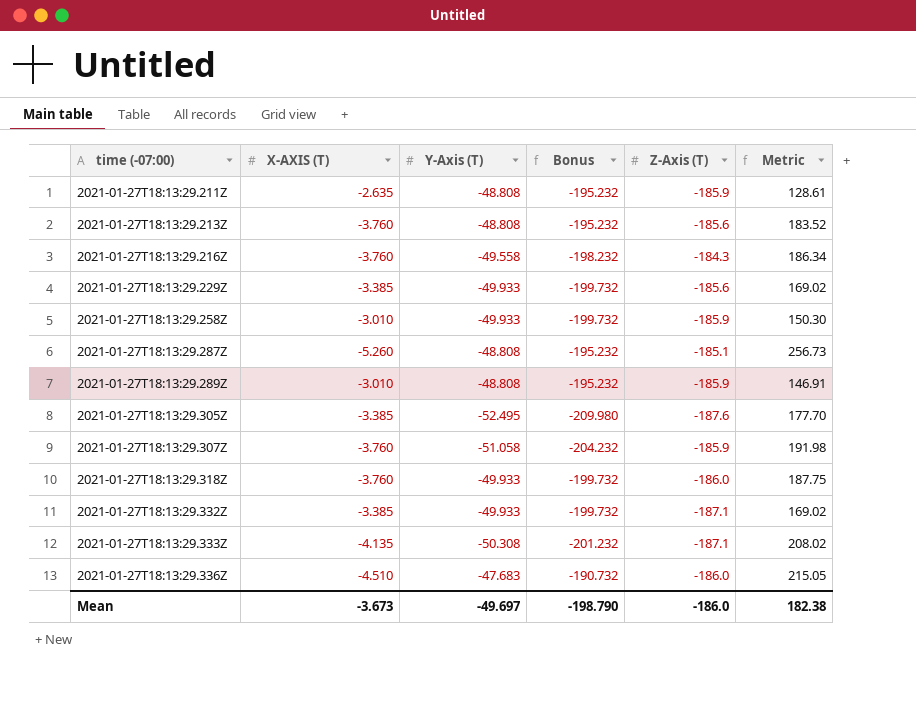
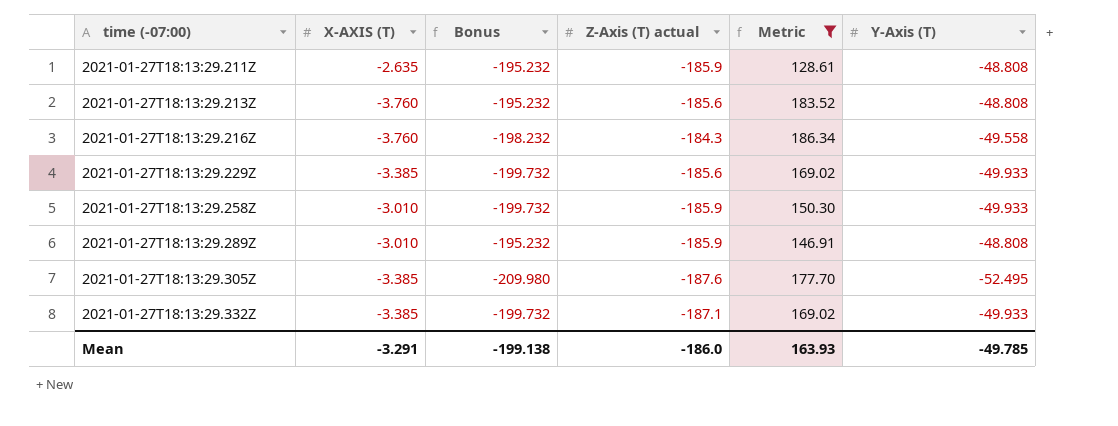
filter: none -> Metric <= 186.34
column name: Z-Axis (T) -> Z-Axis (T) actual
column Y-Axis (T) | position: 3 -> 6
Mean | X-AXIS (T): -3.673 -> -3.291
Mean | Bonus: -198.790 -> -199.138
Mean | Metric: 182.38 -> 163.93
Mean | Y-Axis (T): -49.697 -> -49.785

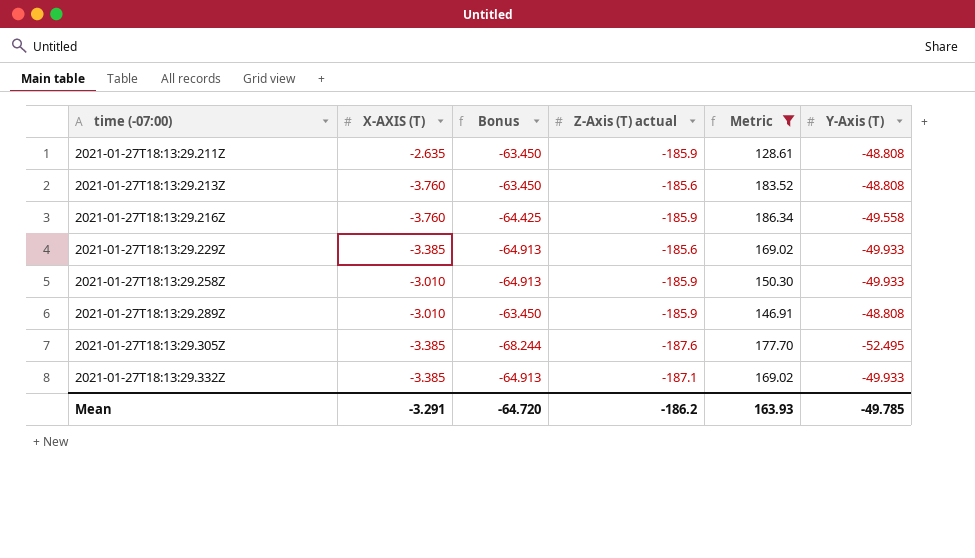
column Bonus | formula: [Y-Axis (T)] * 4 -> [Y-Axis (T)] * 1.3
2021-01-27T18:13:29.216Z | Z-Axis (T) actual: -184.3 -> -185.9
Mean | Bonus: -199.138 -> -64.720
Mean | Z-Axis (T) actual: -186.0 -> -186.2

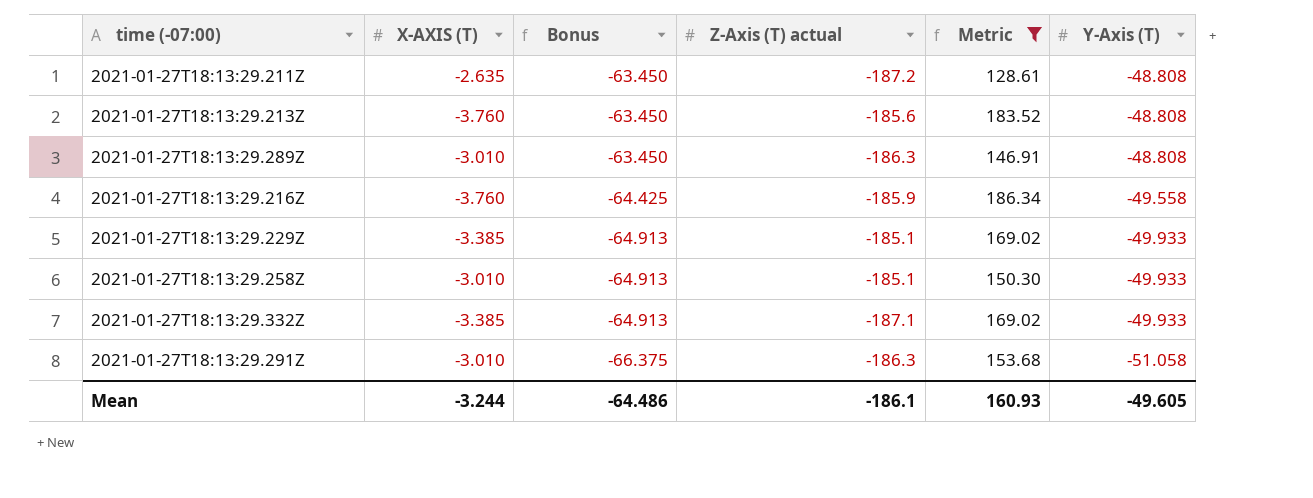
row order: time (-07:00) ascending -> Bonus descending
row 2021-01-27T18:13:29.305Z: -3.385 | -68.244 | -187.6 | 177.70 | -52.495 -> none
2021-01-27T18:13:29.211Z | Z-Axis (T) actual: -185.9 -> -187.2
2021-01-27T18:13:29.289Z | Z-Axis (T) actual: -185.9 -> -186.3
2021-01-27T18:13:29.229Z | Z-Axis (T) actual: -185.6 -> -185.1
2021-01-27T18:13:29.258Z | Z-Axis (T) actual: -185.9 -> -185.1
row 2021-01-27T18:13:29.291Z: none -> -3.010 | -66.375 | -186.3 | 153.68 | -51.058
Mean | X-AXIS (T): -3.291 -> -3.244
Mean | Bonus: -64.720 -> -64.486
Mean | Z-Axis (T) actual: -186.2 -> -186.1
Mean | Metric: 163.93 -> 160.93
Mean | Y-Axis (T): -49.785 -> -49.605

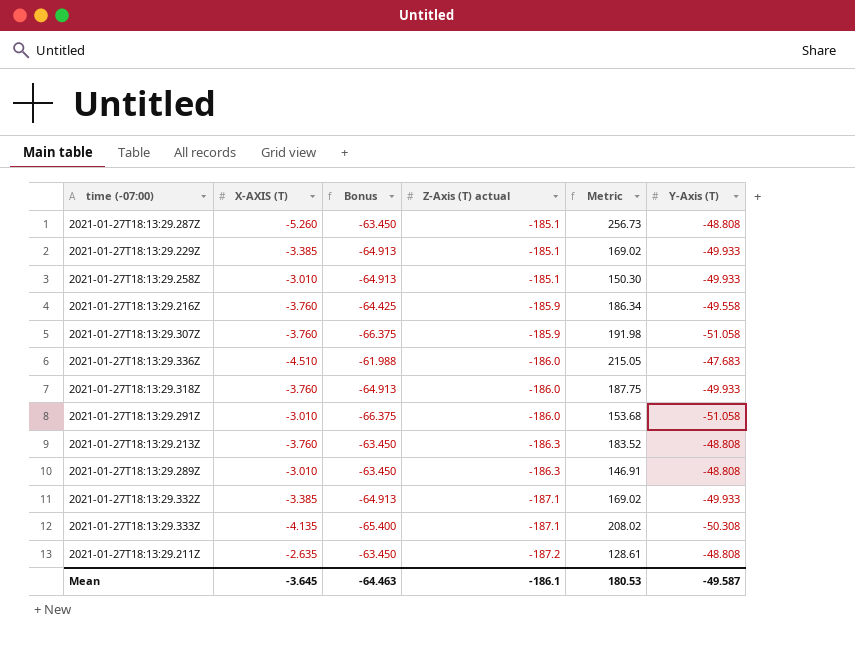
filter: Metric <= 186.34 -> none
row order: Bonus descending -> Z-Axis (T) actual descending
2021-01-27T18:13:29.291Z | Z-Axis (T) actual: -186.3 -> -186.0
2021-01-27T18:13:29.213Z | Z-Axis (T) actual: -185.6 -> -186.3
Mean | X-AXIS (T): -3.244 -> -3.645
Mean | Bonus: -64.486 -> -64.463
Mean | Metric: 160.93 -> 180.53
Mean | Y-Axis (T): -49.605 -> -49.587

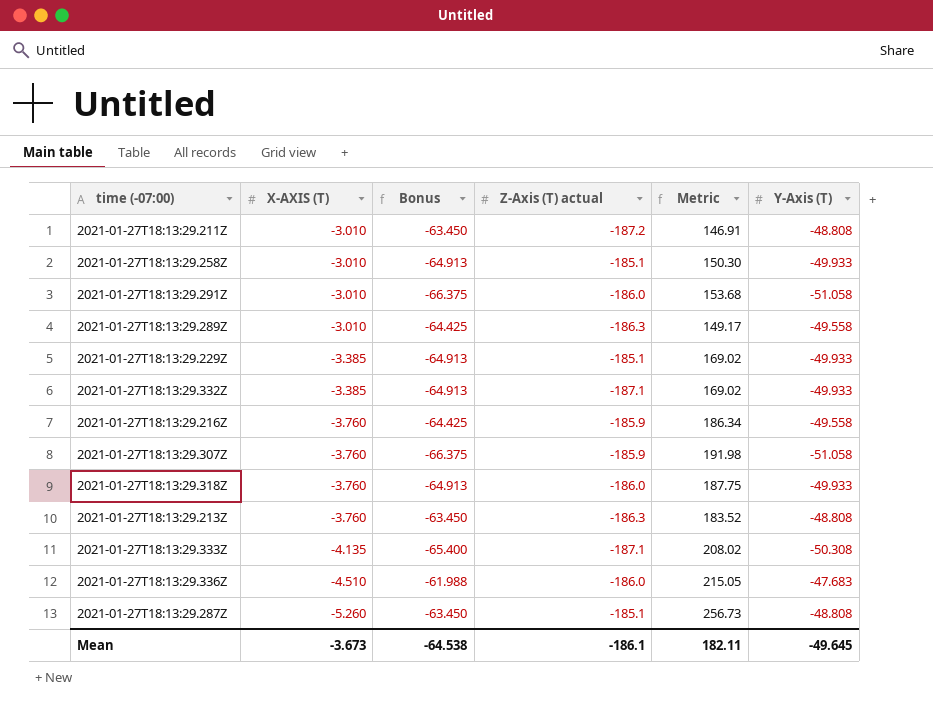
row order: Z-Axis (T) actual descending -> X-AXIS (T) descending
2021-01-27T18:13:29.211Z | X-AXIS (T): -2.635 -> -3.010
2021-01-27T18:13:29.211Z | Metric: 128.61 -> 146.91
2021-01-27T18:13:29.289Z | Bonus: -63.450 -> -64.425
2021-01-27T18:13:29.289Z | Metric: 146.91 -> 149.17
2021-01-27T18:13:29.289Z | Y-Axis (T): -48.808 -> -49.558
Mean | X-AXIS (T): -3.645 -> -3.673
Mean | Bonus: -64.463 -> -64.538
Mean | Metric: 180.53 -> 182.11
Mean | Y-Axis (T): -49.587 -> -49.645

